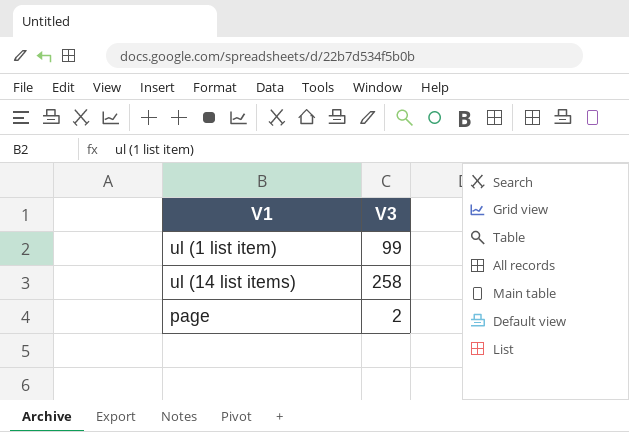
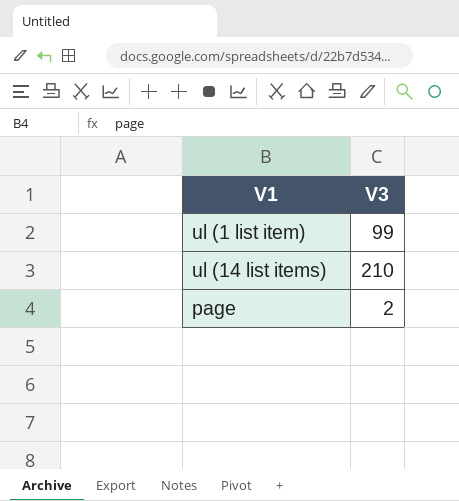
ul (14 list items) | V3: 258 -> 210

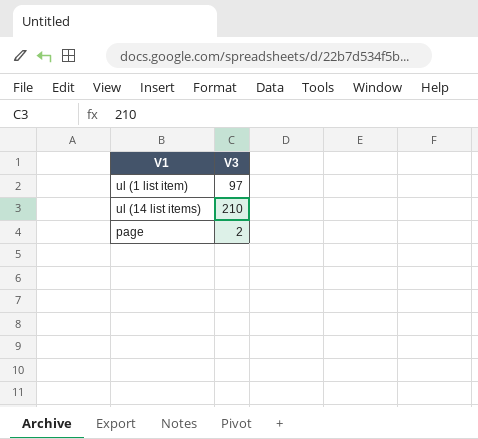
ul (1 list item) | V3: 99 -> 97

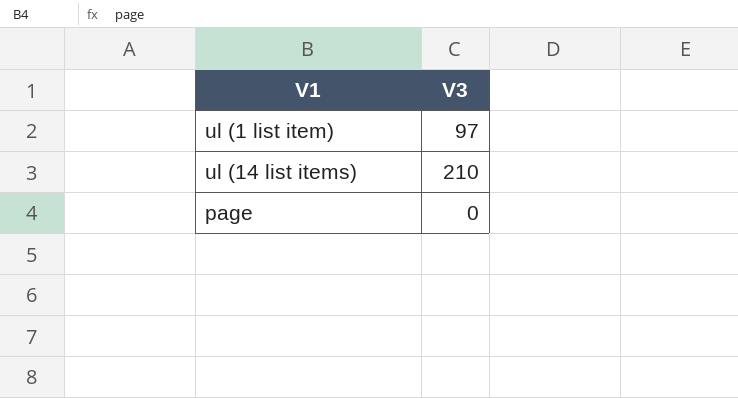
page | V3: 2 -> 0

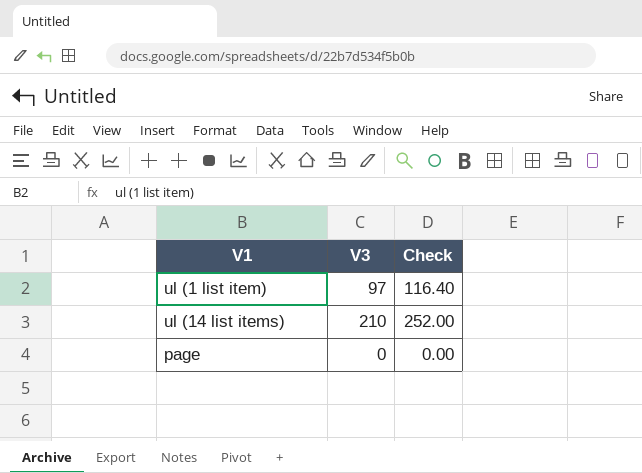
column Check | formula: none -> [V3] * 1.2

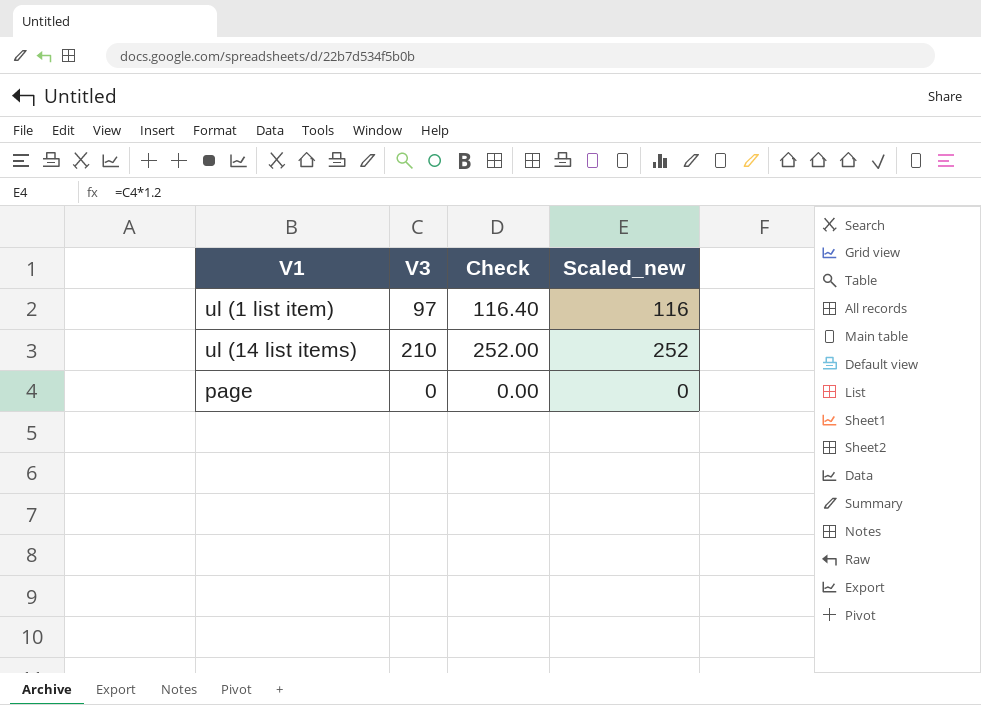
column Scaled_new | formula: none -> [V3] * 1.2

